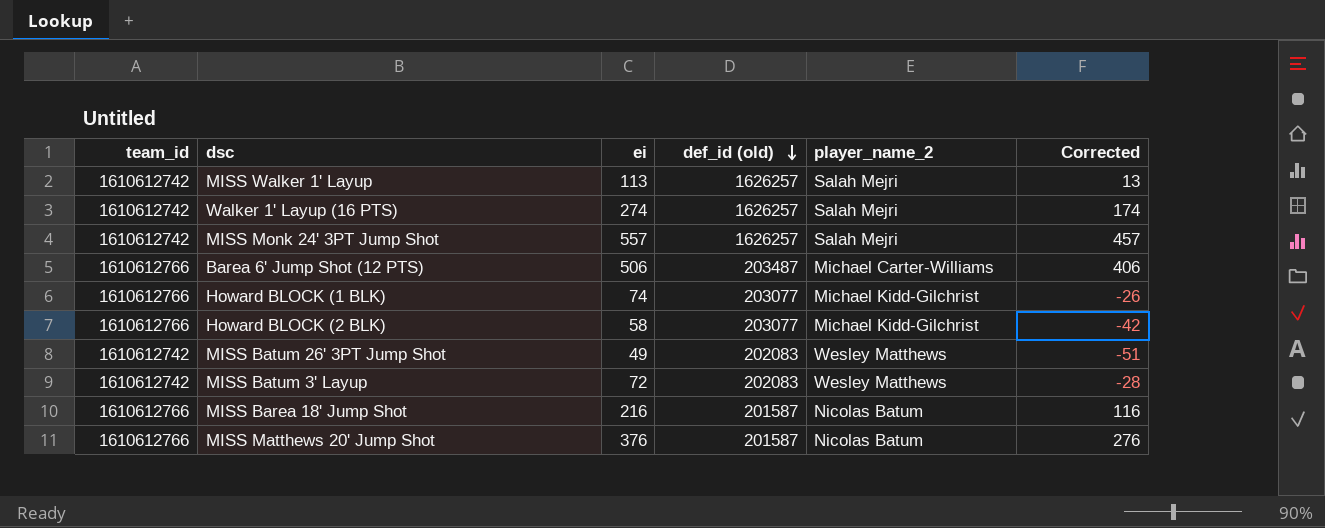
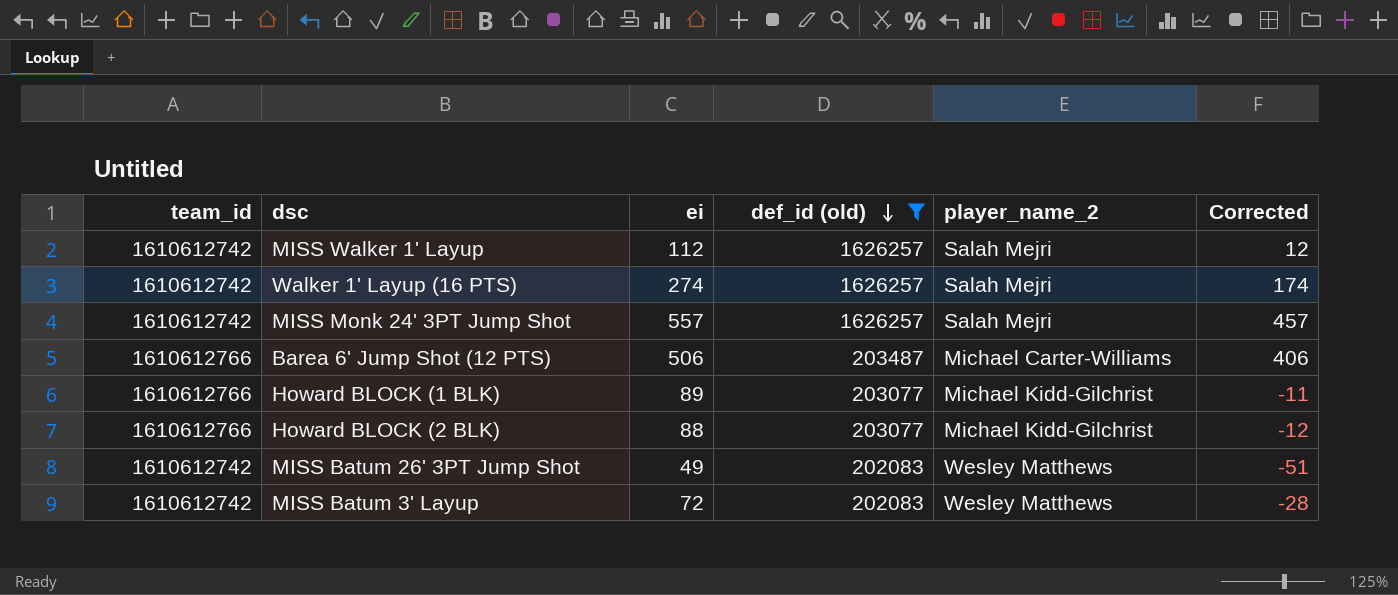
filter: none -> def_id (old) != 201587
MISS Walker 1' Layup | ei: 113 -> 112
MISS Walker 1' Layup | Corrected: 13 -> 12
Howard BLOCK (1 BLK) | ei: 74 -> 89
Howard BLOCK (1 BLK) | Corrected: -26 -> -11
Howard BLOCK (2 BLK) | ei: 58 -> 88
Howard BLOCK (2 BLK) | Corrected: -42 -> -12

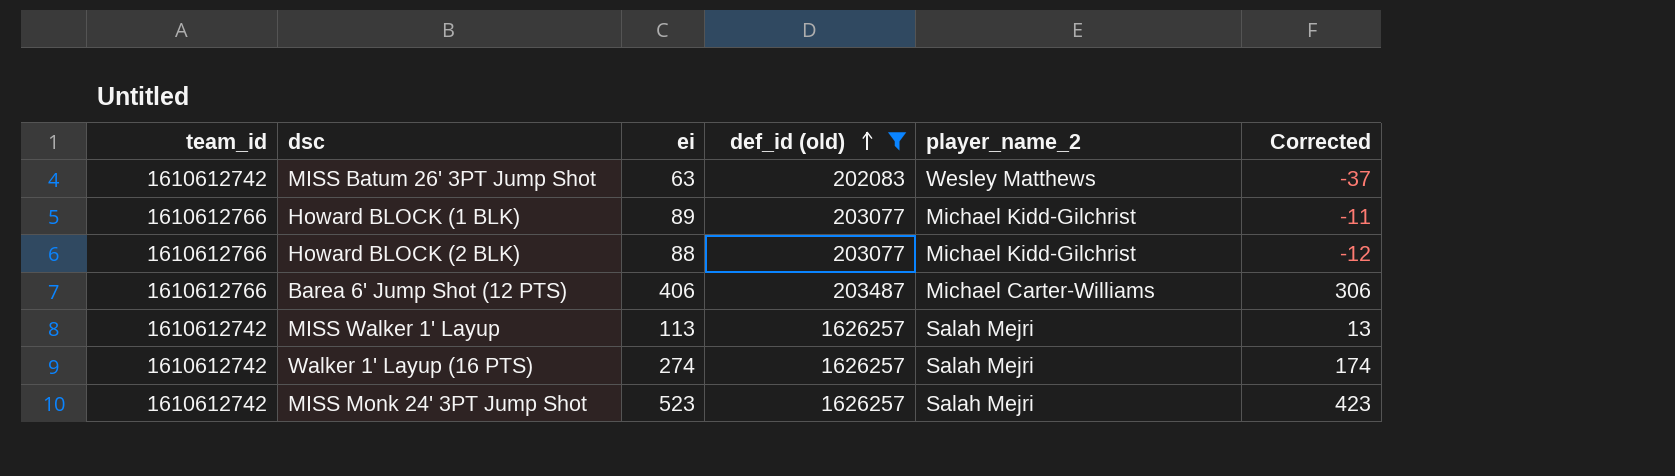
row order: def_id (old) descending -> def_id (old) ascending
row MISS Batum 3' Layup: 1610612742 | 72 | 202083 | Wesley Matthews | -28 -> none
MISS Batum 26' 3PT Jump Shot | ei: 49 -> 63
MISS Batum 26' 3PT Jump Shot | Corrected: -51 -> -37
Barea 6' Jump Shot (12 PTS) | ei: 506 -> 406
Barea 6' Jump Shot (12 PTS) | Corrected: 406 -> 306
MISS Walker 1' Layup | ei: 112 -> 113
MISS Walker 1' Layup | Corrected: 12 -> 13
MISS Monk 24' 3PT Jump Shot | ei: 557 -> 523
MISS Monk 24' 3PT Jump Shot | Corrected: 457 -> 423

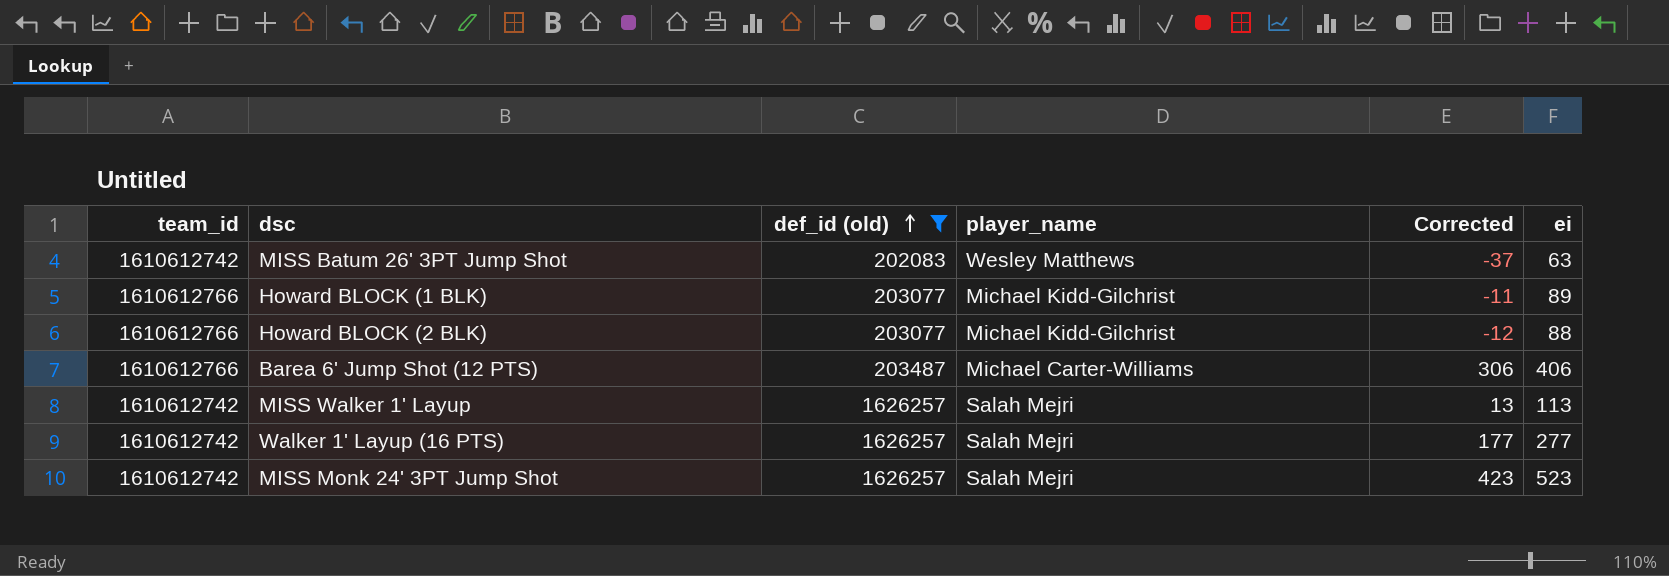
column name: player_name_2 -> player_name
column ei | position: 3 -> 6
Walker 1' Layup (16 PTS) | Corrected: 174 -> 177
Walker 1' Layup (16 PTS) | ei: 274 -> 277

